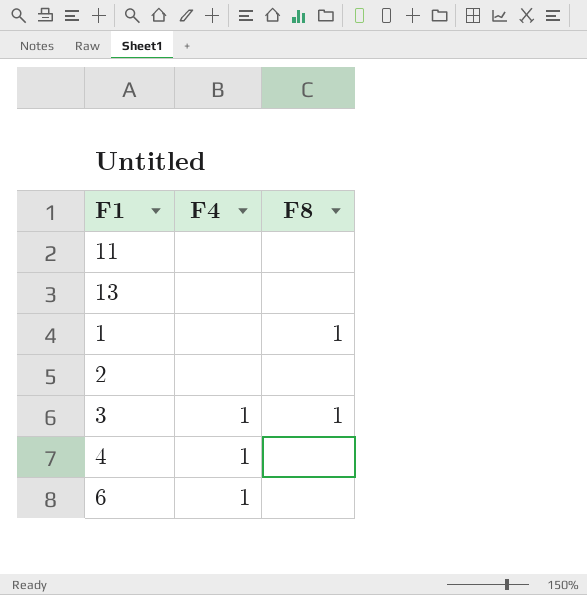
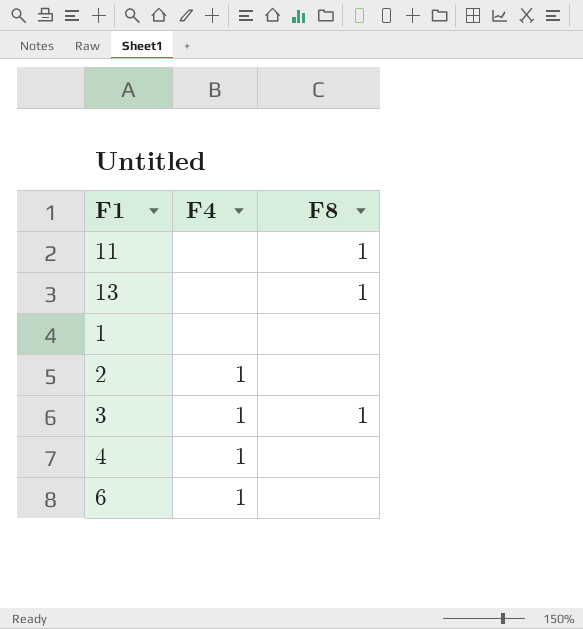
11 | F8: none -> 1
13 | F8: none -> 1
1 | F8: 1 -> none
2 | F4: none -> 1

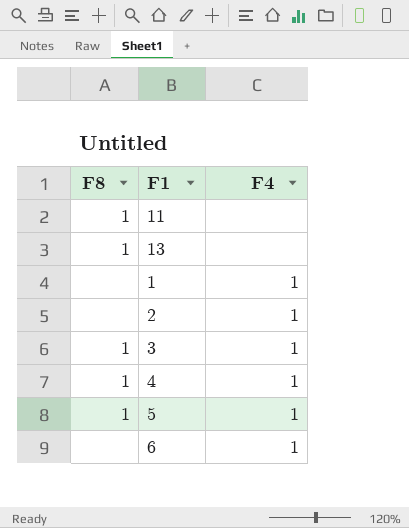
column F8 | position: 3 -> 1
1 | F4: none -> 1
4 | F8: none -> 1
row 5: none -> 1 | 1

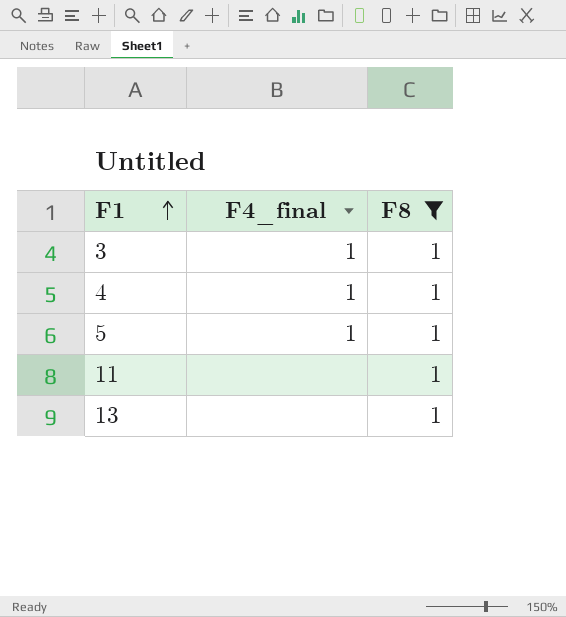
filter: none -> F8 = 1
row order: none -> F1 ascending
column name: F4 -> F4_final
column F8 | position: 1 -> 3

